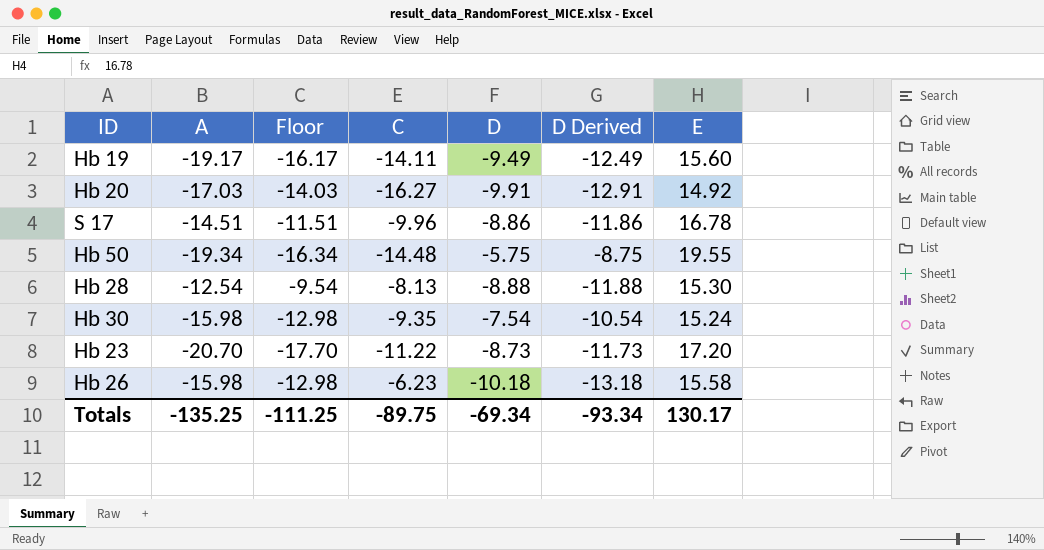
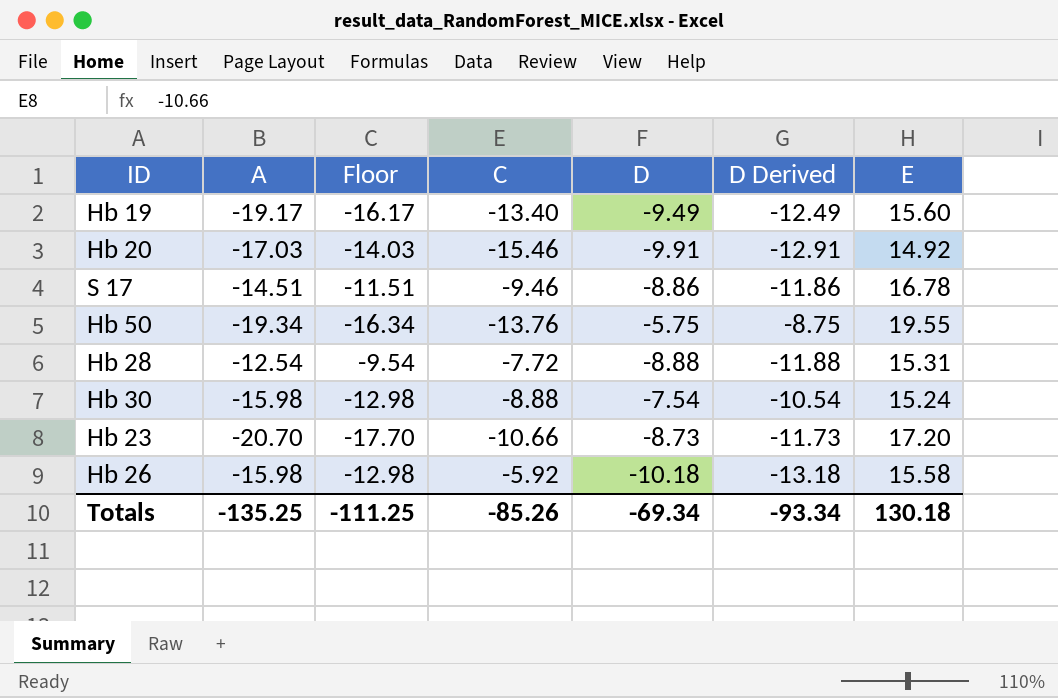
Hb 19 | C: -14.11 -> -13.40
Hb 20 | C: -16.27 -> -15.46
S 17 | C: -9.96 -> -9.46
Hb 50 | C: -14.48 -> -13.76
Hb 28 | C: -8.13 -> -7.72
Hb 28 | E: 15.30 -> 15.31
Hb 30 | C: -9.35 -> -8.88
Hb 23 | C: -11.22 -> -10.66
Hb 26 | C: -6.23 -> -5.92
Totals | C: -89.75 -> -85.26
Totals | E: 130.17 -> 130.18

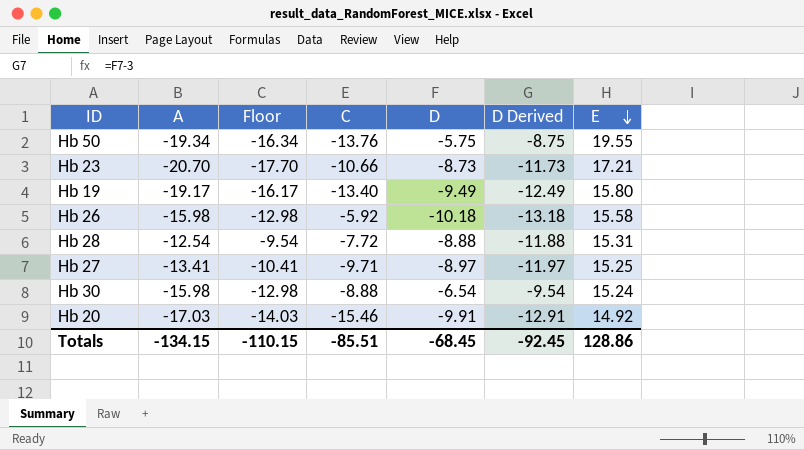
row order: none -> E descending
row S 17: -14.51 | -11.51 | -9.46 | -8.86 | -11.86 | 16.78 -> none
Hb 23 | E: 17.20 -> 17.21
Hb 19 | E: 15.60 -> 15.80
row Hb 27: none -> -13.41 | -10.41 | -9.71 | -8.97 | -11.97 | 15.25
Hb 30 | D: -7.54 -> -6.54
Hb 30 | D Derived: -10.54 -> -9.54
Totals | A: -135.25 -> -134.15
Totals | Floor: -111.25 -> -110.15
Totals | C: -85.26 -> -85.51
Totals | D: -69.34 -> -68.45
Totals | D Derived: -93.34 -> -92.45
Totals | E: 130.18 -> 128.86

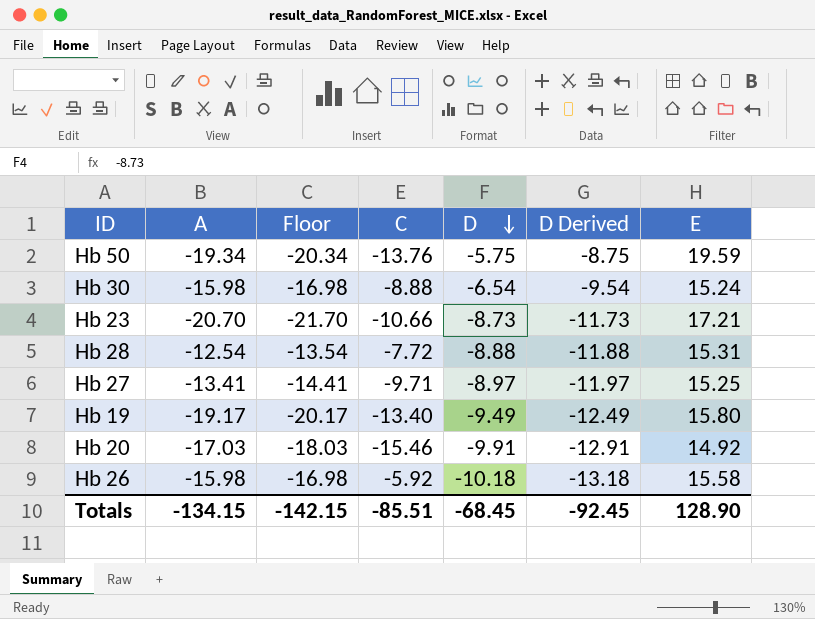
row order: E descending -> D descending
column Floor | formula: [A] + 3 -> [A] - 1
Hb 50 | E: 19.55 -> 19.59
Totals | Floor: -110.15 -> -142.15
Totals | E: 128.86 -> 128.90

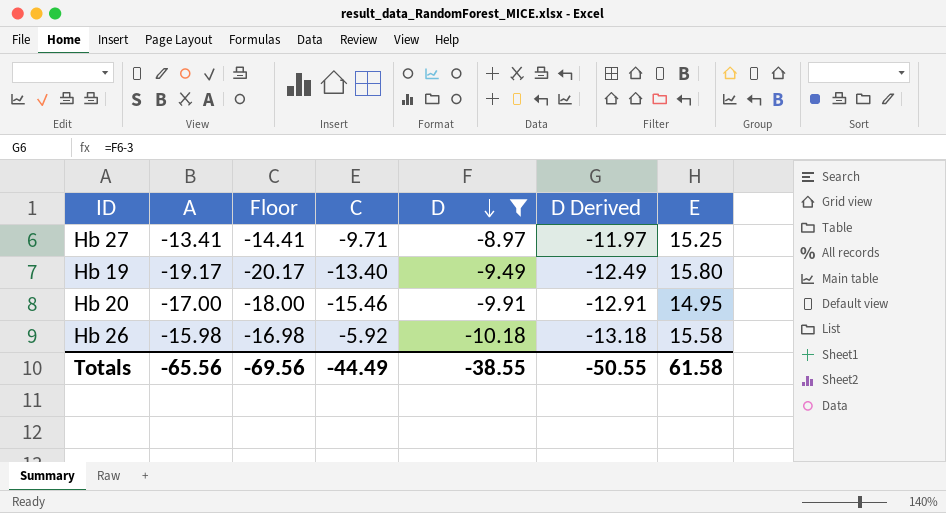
filter: none -> D <= -8.97
Hb 20 | A: -17.03 -> -17.00
Hb 20 | Floor: -18.03 -> -18.00
Hb 20 | E: 14.92 -> 14.95
Totals | A: -134.15 -> -65.56
Totals | Floor: -142.15 -> -69.56
Totals | C: -85.51 -> -44.49
Totals | D: -68.45 -> -38.55
Totals | D Derived: -92.45 -> -50.55
Totals | E: 128.90 -> 61.58

